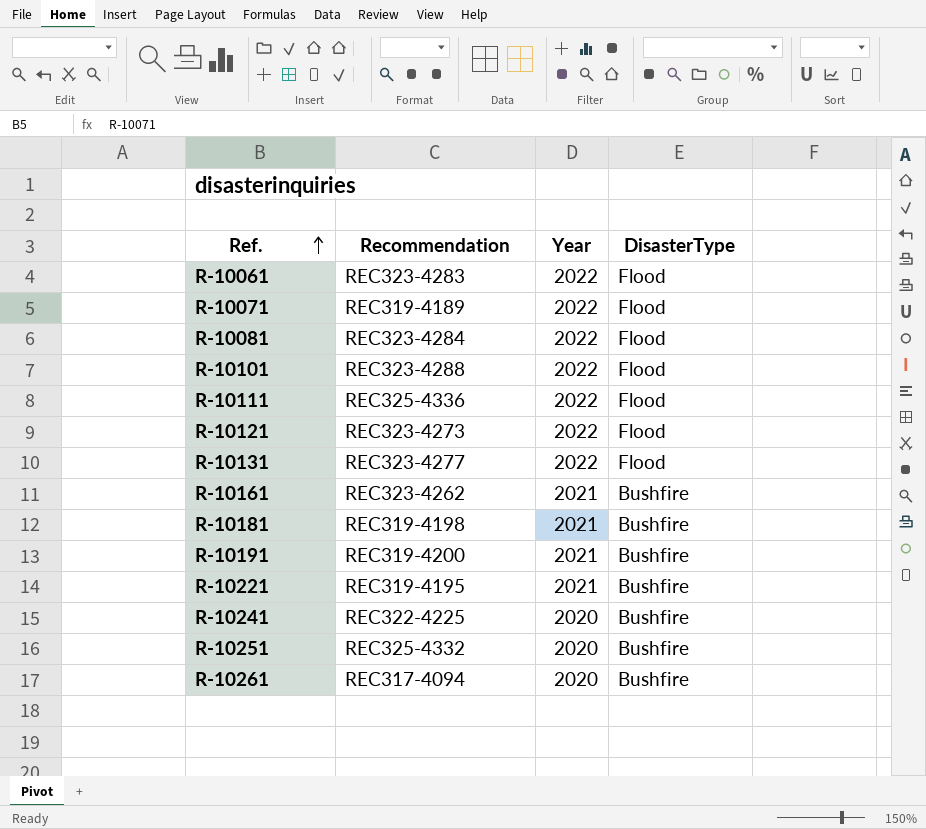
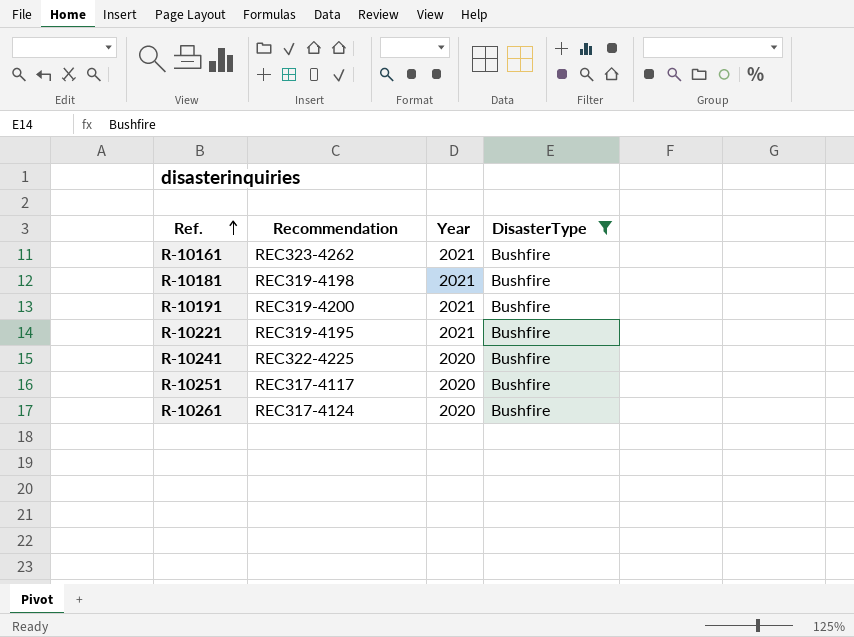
filter: none -> DisasterType = Bushfire
R-10251 | Recommendation: REC325-4332 -> REC317-4117
R-10261 | Recommendation: REC317-4094 -> REC317-4124

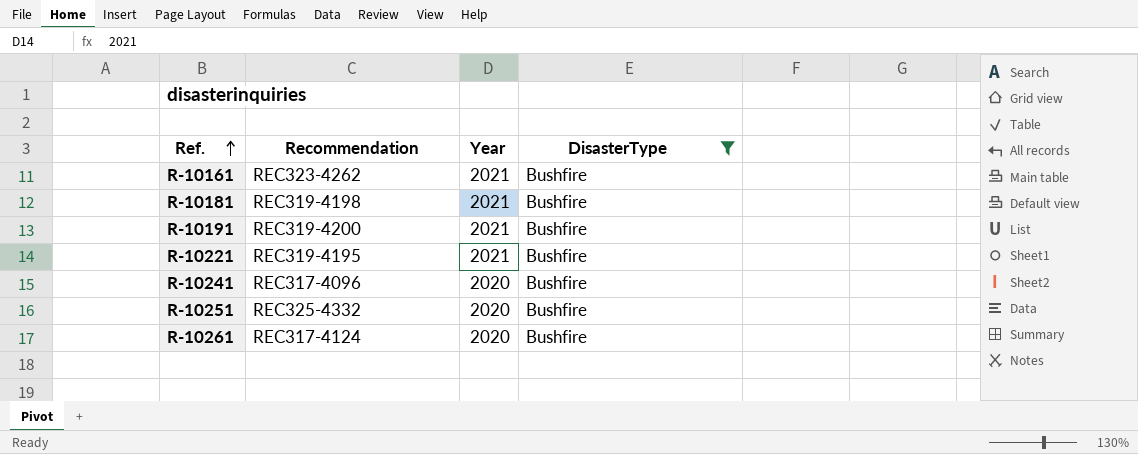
R-10241 | Recommendation: REC322-4225 -> REC317-4096
R-10251 | Recommendation: REC317-4117 -> REC325-4332

